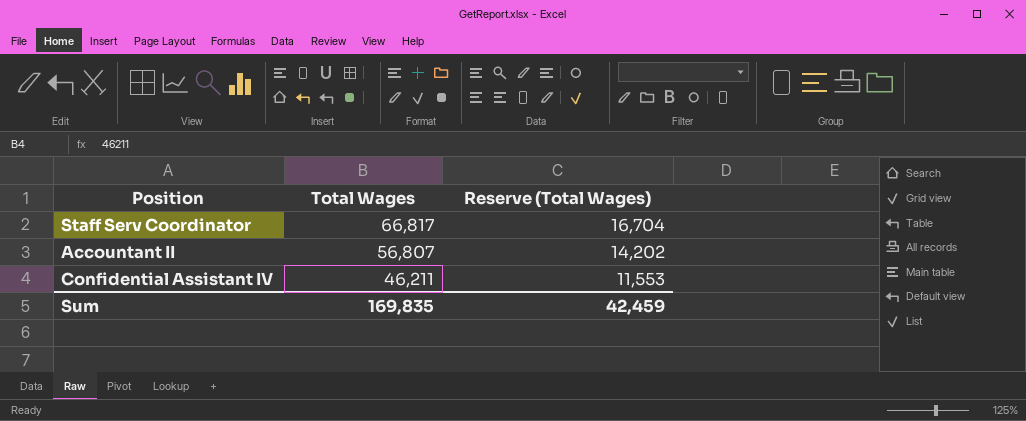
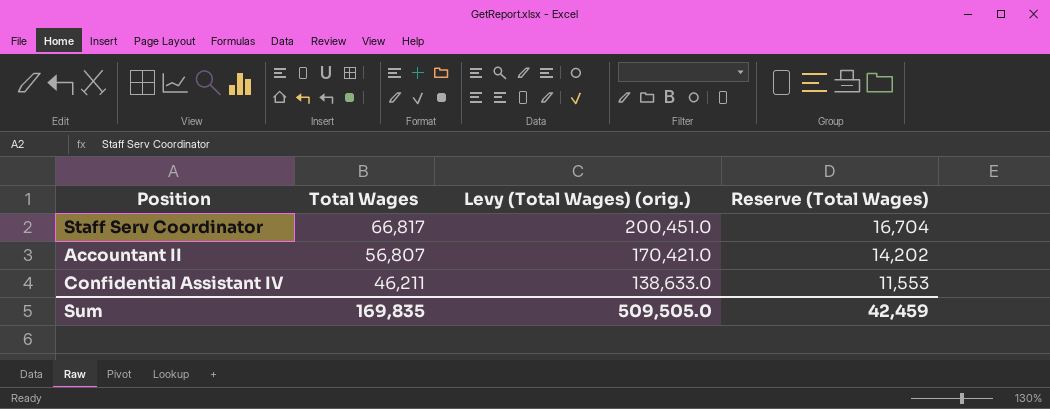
column Levy (Total Wages) (orig.) | formula: none -> [Total Wages] * 3

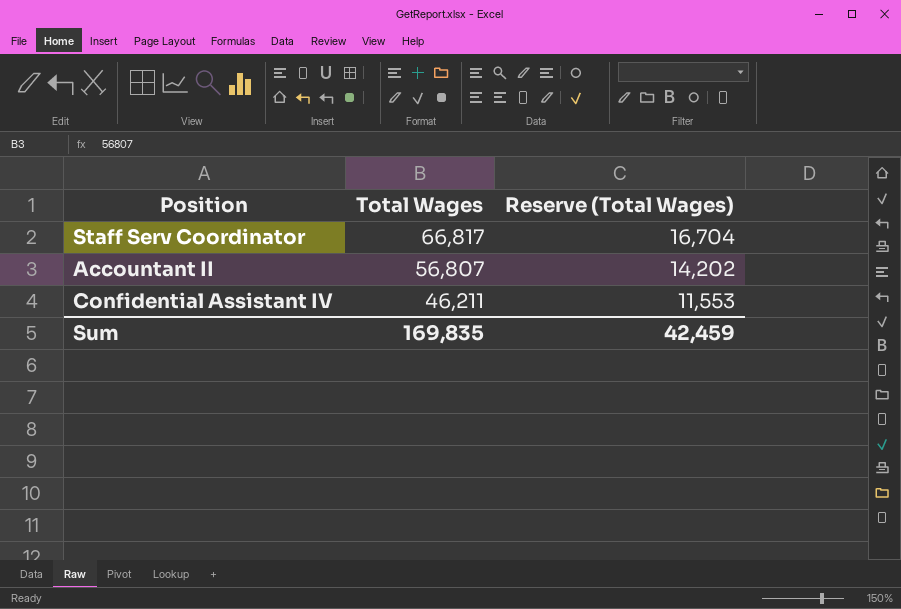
column Levy (Total Wages) (orig.) | formula: [Total Wages] * 3 -> none

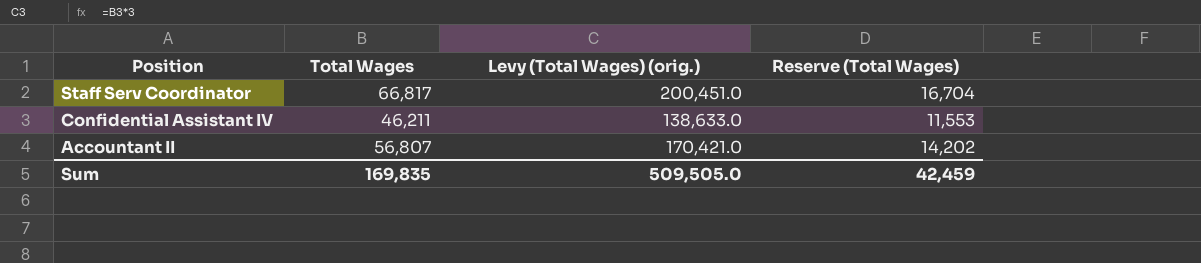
row order: Total Wages descending -> Position descending
column Levy (Total Wages) (orig.) | formula: none -> [Total Wages] * 3

